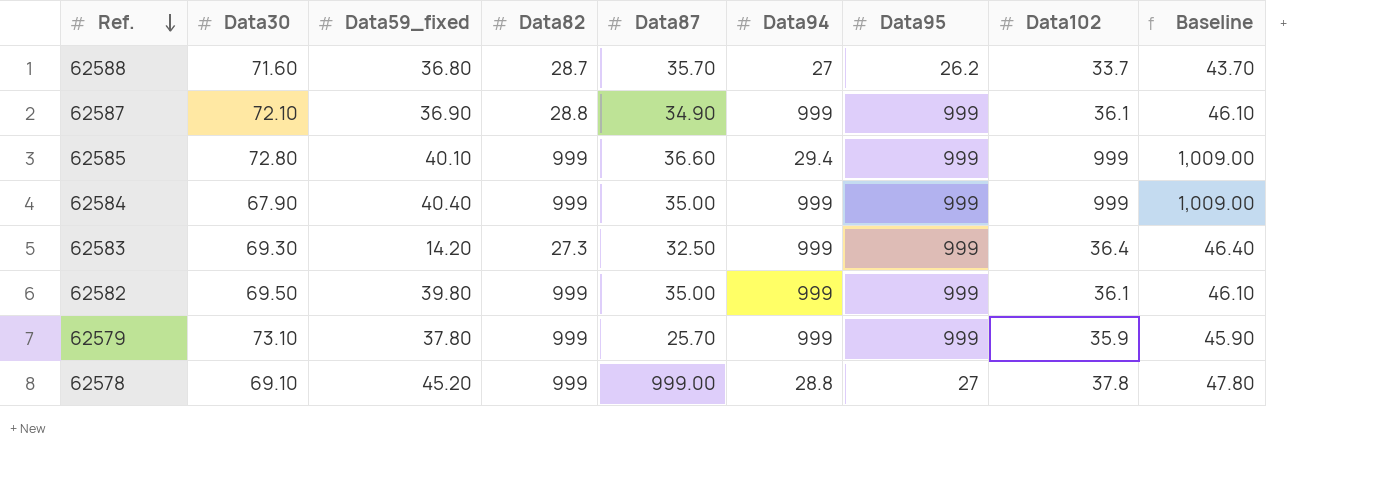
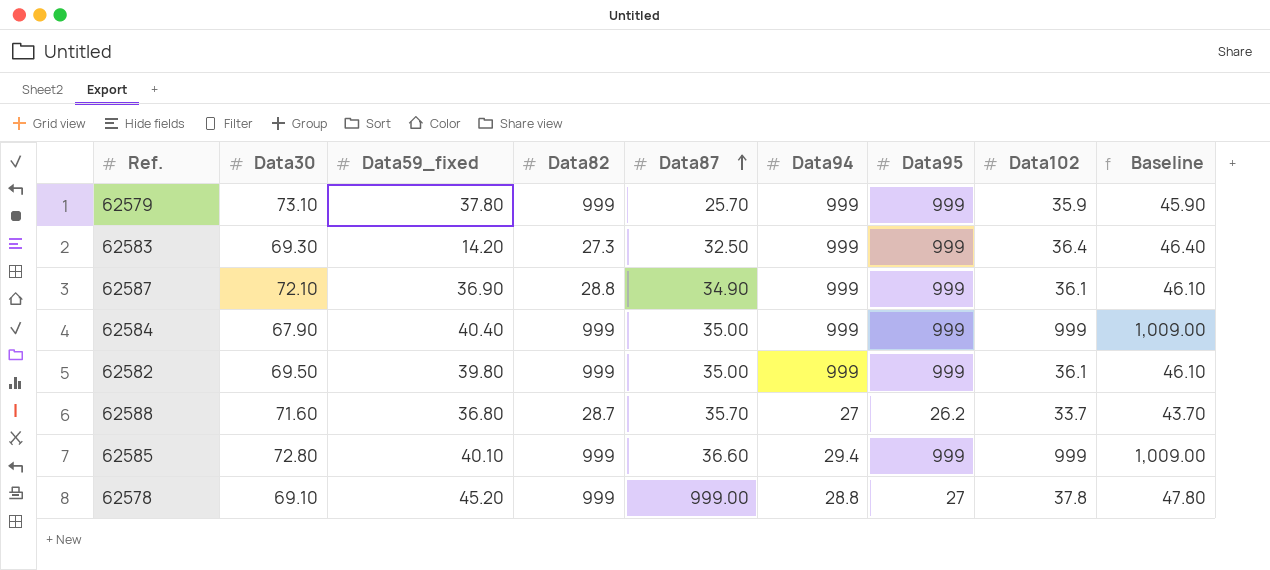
row order: Ref. descending -> Data87 ascending

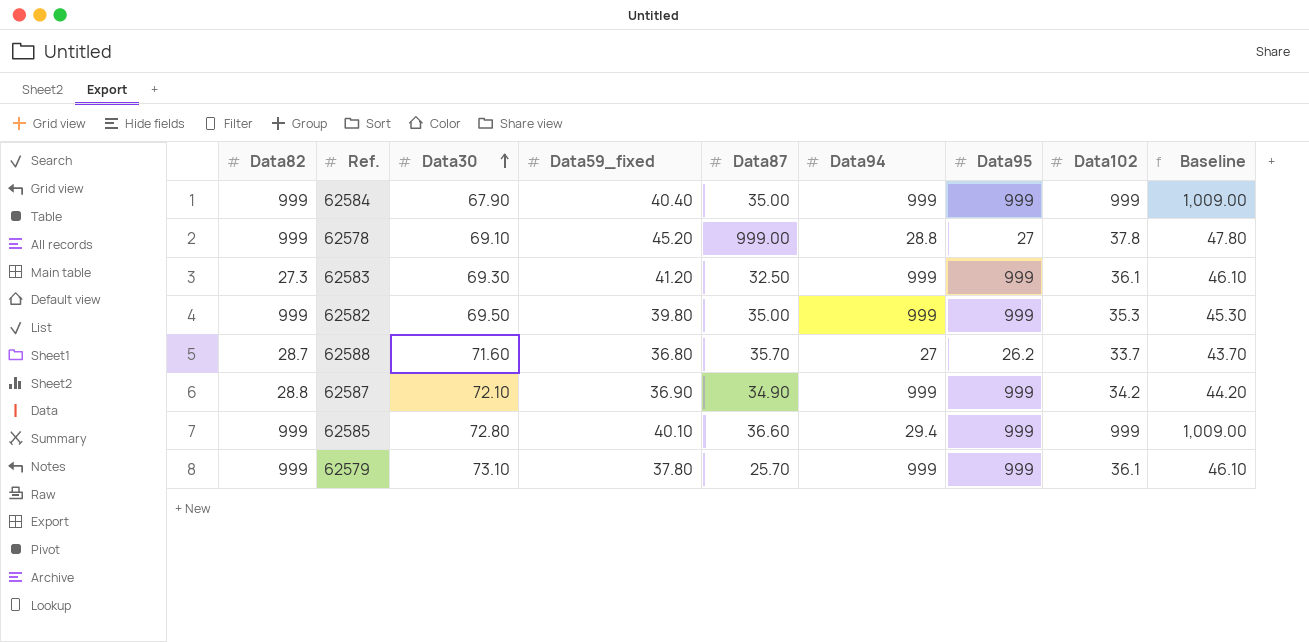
row order: Data87 ascending -> Data30 ascending
column Data82 | position: 4 -> 1
62583 | Data59_fixed: 14.20 -> 41.20
62583 | Data102: 36.4 -> 36.1
62583 | Baseline: 46.40 -> 46.10
62582 | Data102: 36.1 -> 35.3
62582 | Baseline: 46.10 -> 45.30
62587 | Data102: 36.1 -> 34.2
62587 | Baseline: 46.10 -> 44.20
62579 | Data102: 35.9 -> 36.1
62579 | Baseline: 45.90 -> 46.10

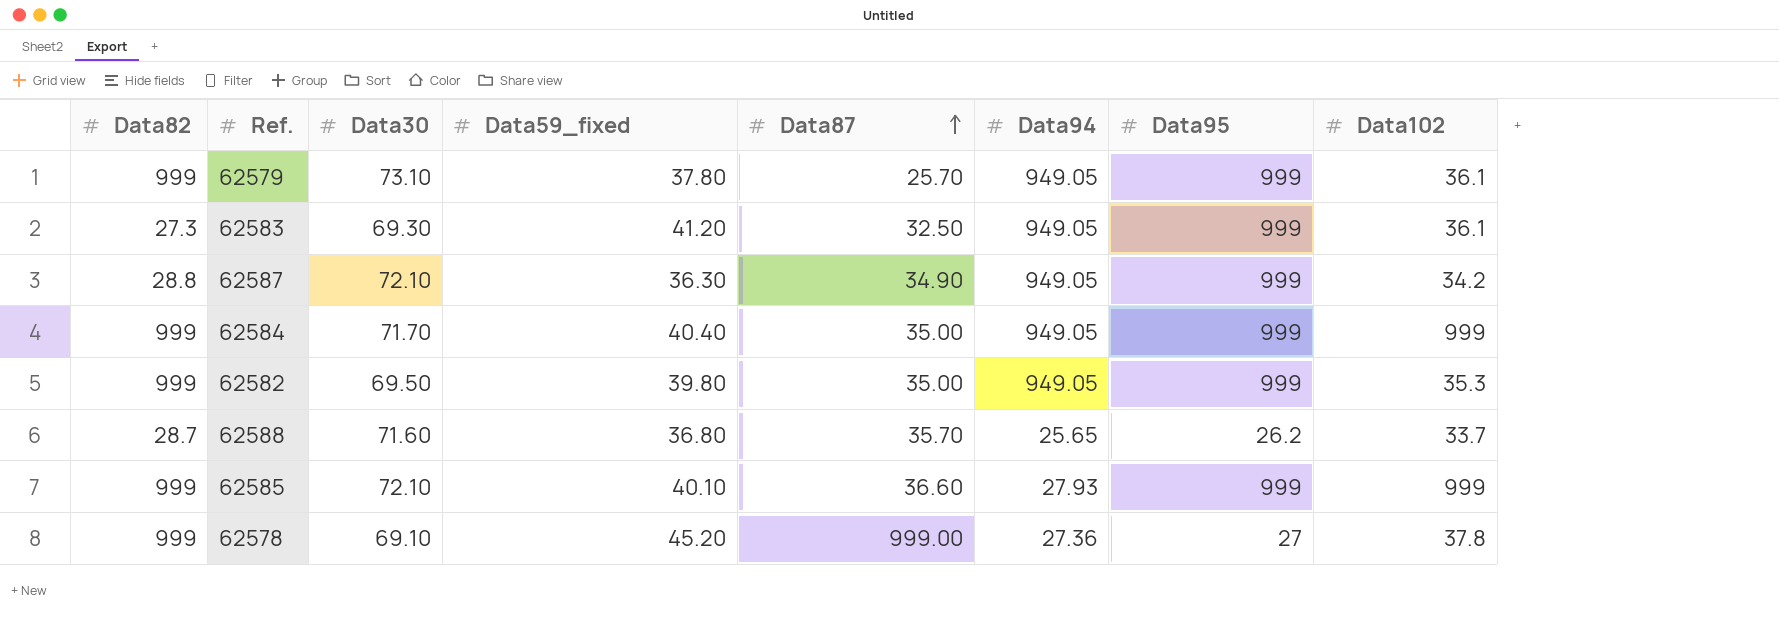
row order: Data30 ascending -> Data87 ascending
column Baseline | formula: [Data102] + 10 -> none
62579 | Data94: 999 -> 949.05
62583 | Data94: 999 -> 949.05
62587 | Data59_fixed: 36.90 -> 36.30
62587 | Data94: 999 -> 949.05
62584 | Data30: 67.90 -> 71.70
62584 | Data94: 999 -> 949.05
62582 | Data94: 999 -> 949.05
62588 | Data94: 27 -> 25.65
62585 | Data30: 72.80 -> 72.10
62585 | Data94: 29.4 -> 27.93
62578 | Data94: 28.8 -> 27.36

